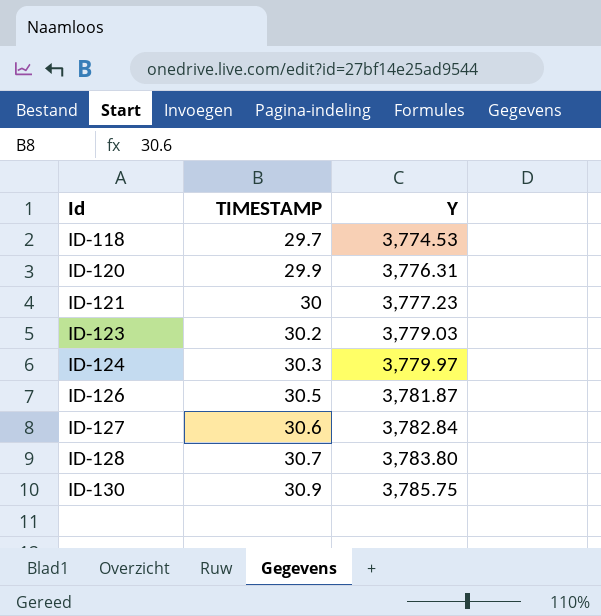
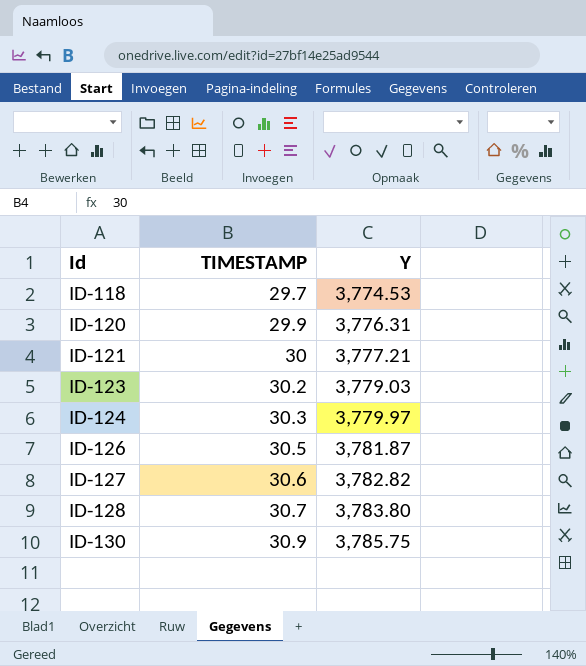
ID-121 | Y: 3,777.23 -> 3,777.21
ID-127 | Y: 3,782.84 -> 3,782.82

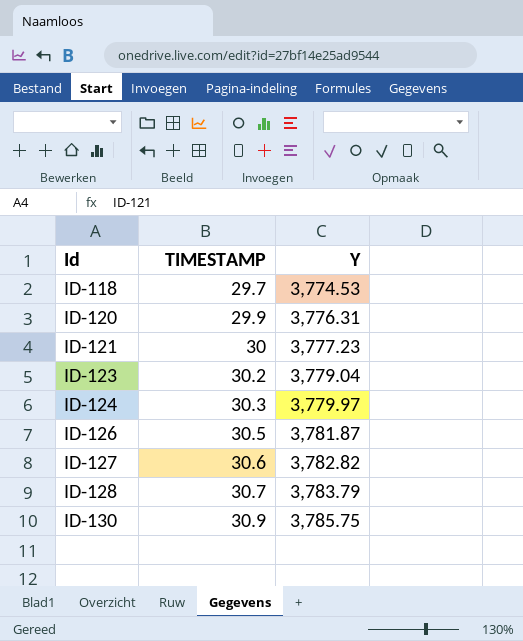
ID-121 | Y: 3,777.21 -> 3,777.23
ID-123 | Y: 3,779.03 -> 3,779.04
ID-128 | Y: 3,783.80 -> 3,783.79

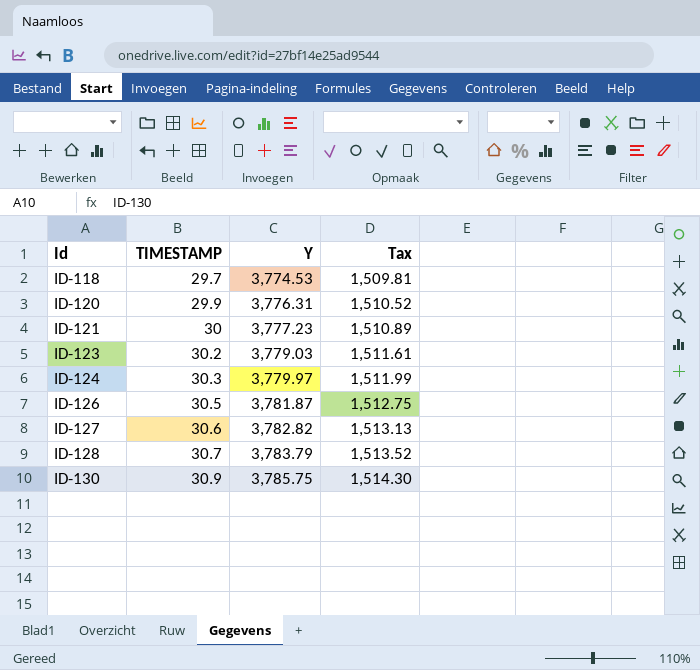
column Tax | formula: none -> [Y] * 0.4
ID-123 | Y: 3,779.04 -> 3,779.03

